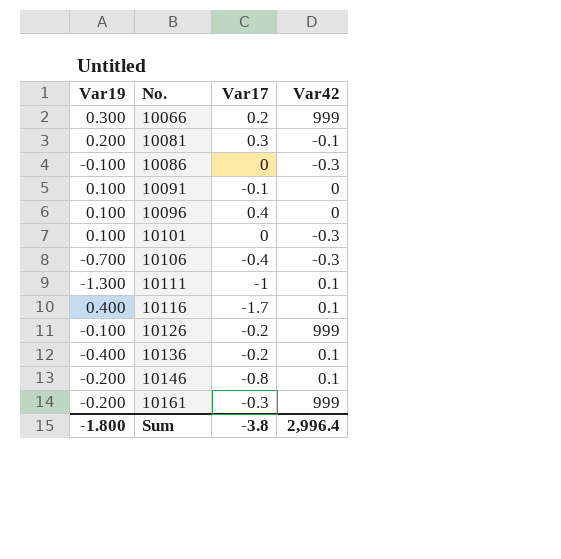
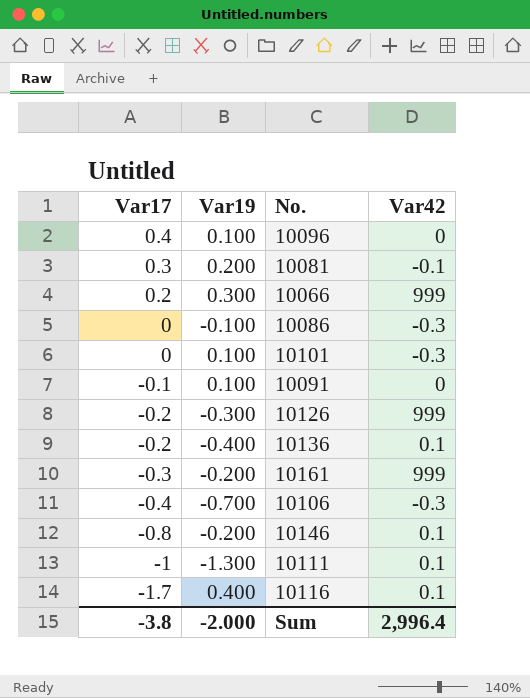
row order: No. ascending -> Var17 descending
column Var17 | position: 3 -> 1
10126 | Var19: -0.100 -> -0.300
Sum | Var19: -1.800 -> -2.000

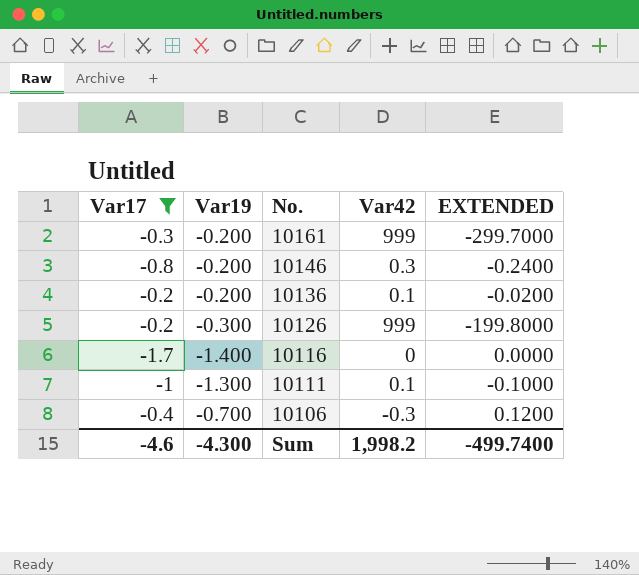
filter: none -> Var17 <= -0.2
row order: Var17 descending -> No. descending
column EXTENDED | formula: none -> [Var17] * [Var42]
10146 | Var42: 0.1 -> 0.3
10136 | Var19: -0.400 -> -0.200
10116 | Var19: 0.400 -> -1.400
10116 | Var42: 0.1 -> 0
Sum | Var17: -3.8 -> -4.6
Sum | Var19: -2.000 -> -4.300
Sum | Var42: 2,996.4 -> 1,998.2

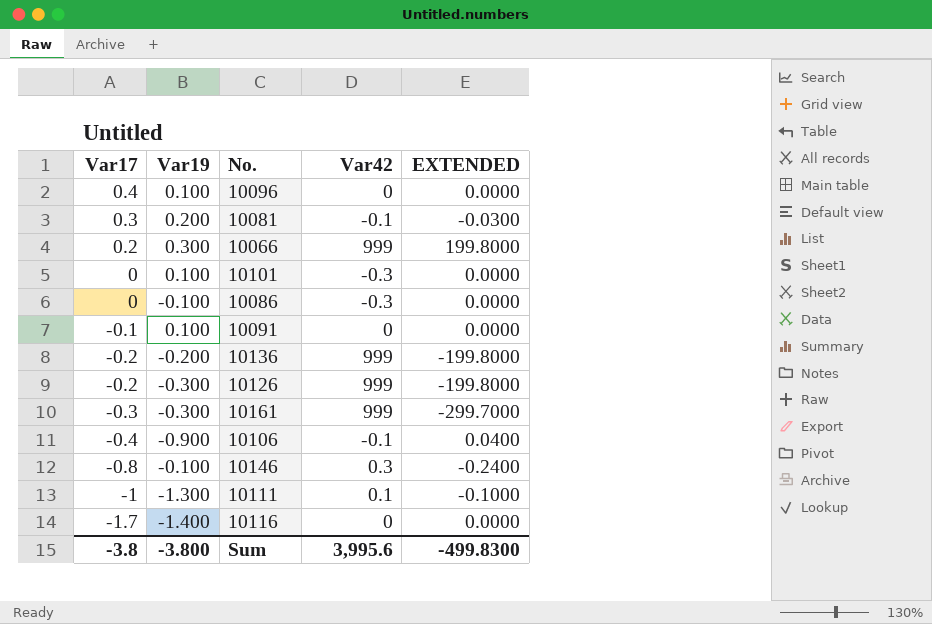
filter: Var17 <= -0.2 -> none
row order: No. descending -> Var17 descending
10136 | Var42: 0.1 -> 999
10136 | EXTENDED: -0.0200 -> -199.8000
10161 | Var19: -0.200 -> -0.300
10106 | Var19: -0.700 -> -0.900
10106 | Var42: -0.3 -> -0.1
10106 | EXTENDED: 0.1200 -> 0.0400
10146 | Var19: -0.200 -> -0.100
Sum | Var17: -4.6 -> -3.8
Sum | Var19: -4.300 -> -3.800
Sum | Var42: 1,998.2 -> 3,995.6
Sum | EXTENDED: -499.7400 -> -499.8300

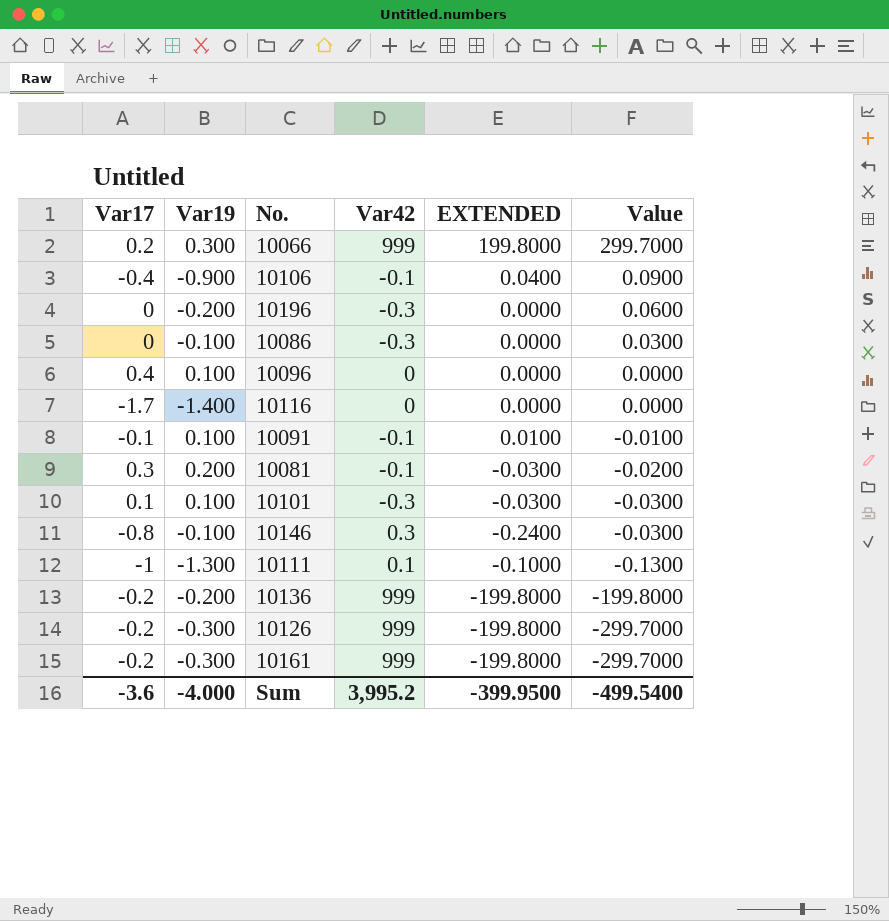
row order: Var17 descending -> Value descending
column Value | formula: none -> [Var19] * [Var42]
row 10196: none -> 0 | -0.200 | -0.3 | 0.0000 | 0.0600
10091 | Var42: 0 -> -0.1
10091 | EXTENDED: 0.0000 -> 0.0100
10101 | Var17: 0 -> 0.1
10101 | EXTENDED: 0.0000 -> -0.0300
10161 | Var17: -0.3 -> -0.2
10161 | EXTENDED: -299.7000 -> -199.8000
Sum | Var17: -3.8 -> -3.6
Sum | Var19: -3.800 -> -4.000
Sum | Var42: 3,995.6 -> 3,995.2
Sum | EXTENDED: -499.8300 -> -399.9500

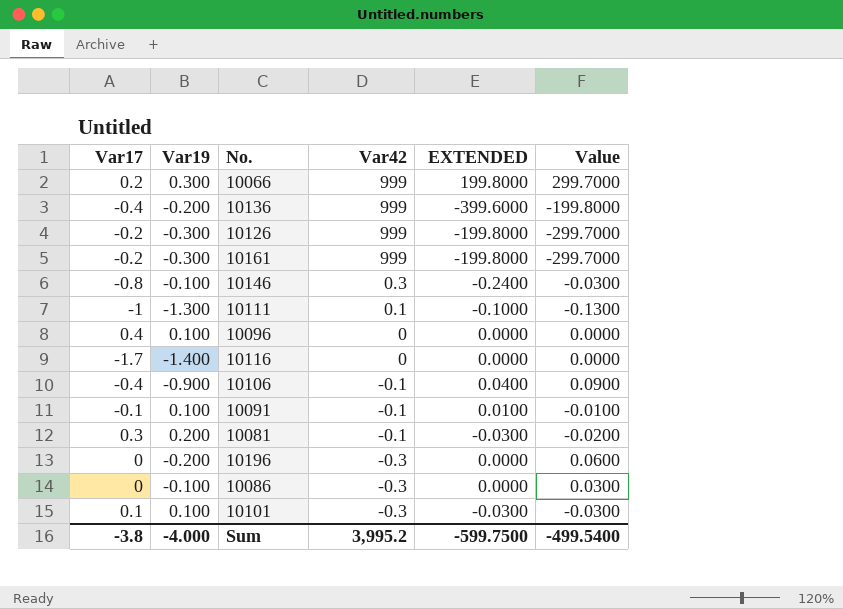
row order: Value descending -> Var42 descending
10136 | Var17: -0.2 -> -0.4
10136 | EXTENDED: -199.8000 -> -399.6000
Sum | Var17: -3.6 -> -3.8
Sum | EXTENDED: -399.9500 -> -599.7500

